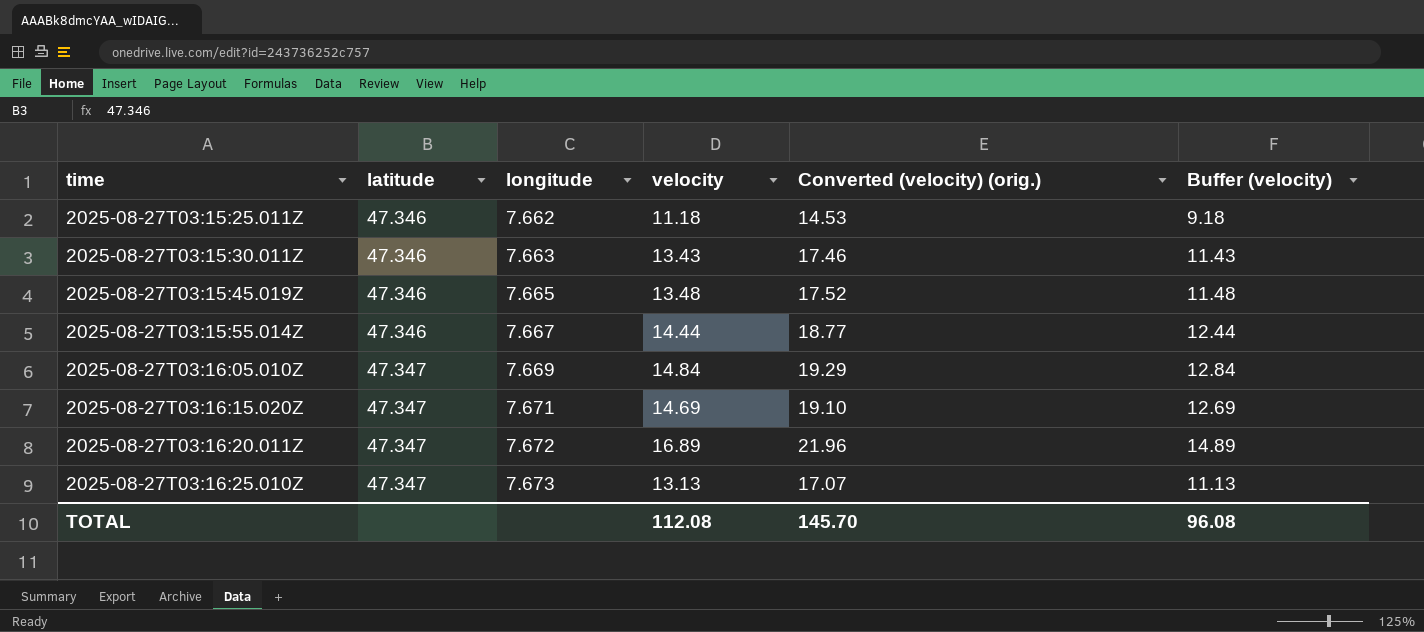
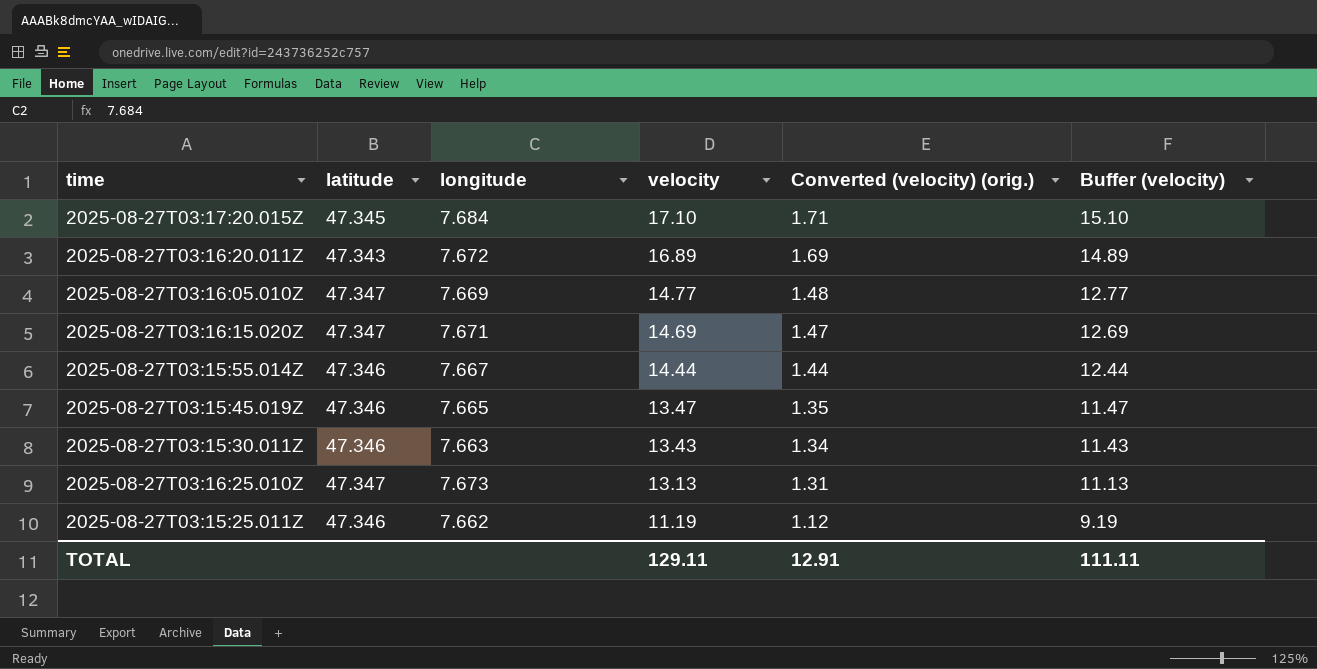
row order: time ascending -> velocity descending
column Converted (velocity) (orig.) | formula: [velocity] * 1.3 -> [velocity] * 0.1
row 2025-08-27T03:17:20.015Z: none -> 47.345 | 7.684 | 17.10 | 1.71 | 15.10
2025-08-27T03:16:20.011Z | latitude: 47.347 -> 47.343
2025-08-27T03:16:05.010Z | velocity: 14.84 -> 14.77
2025-08-27T03:16:05.010Z | Buffer (velocity): 12.84 -> 12.77
2025-08-27T03:15:45.019Z | velocity: 13.48 -> 13.47
2025-08-27T03:15:45.019Z | Buffer (velocity): 11.48 -> 11.47
2025-08-27T03:15:25.011Z | velocity: 11.18 -> 11.19
2025-08-27T03:15:25.011Z | Buffer (velocity): 9.18 -> 9.19
TOTAL | velocity: 112.08 -> 129.11
TOTAL | Converted (velocity) (orig.): 145.70 -> 12.91
TOTAL | Buffer (velocity): 96.08 -> 111.11

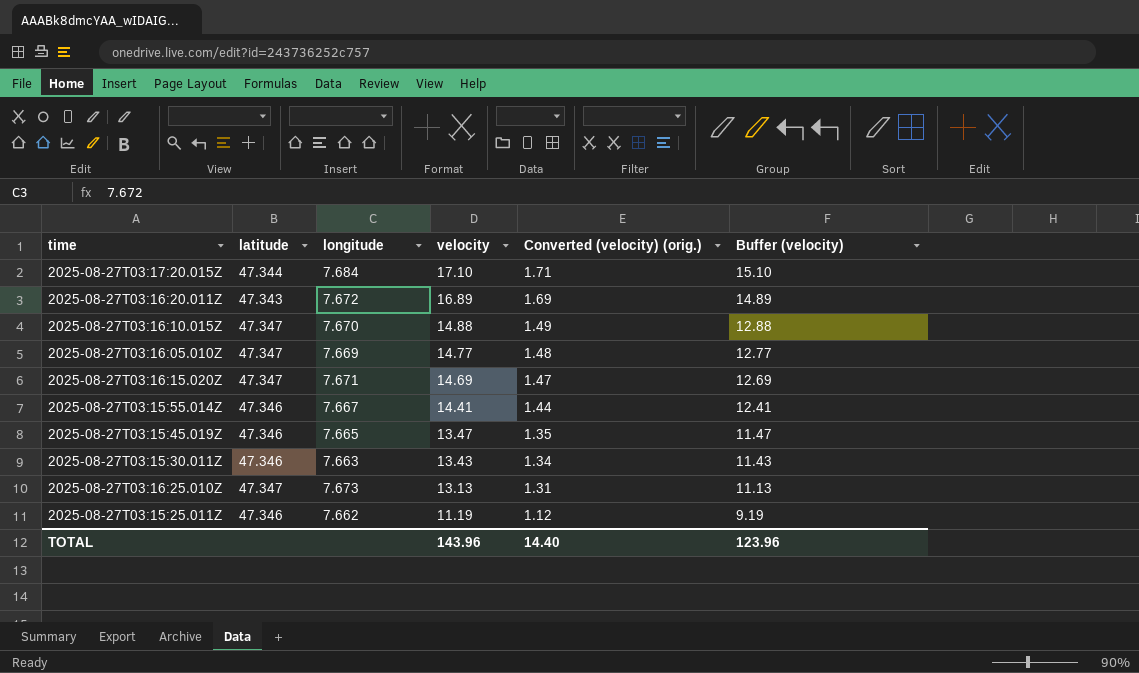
2025-08-27T03:17:20.015Z | latitude: 47.345 -> 47.344
row 2025-08-27T03:16:10.015Z: none -> 47.347 | 7.670 | 14.88 | 1.49 | 12.88
2025-08-27T03:15:55.014Z | velocity: 14.44 -> 14.41
2025-08-27T03:15:55.014Z | Buffer (velocity): 12.44 -> 12.41
TOTAL | velocity: 129.11 -> 143.96
TOTAL | Converted (velocity) (orig.): 12.91 -> 14.40
TOTAL | Buffer (velocity): 111.11 -> 123.96

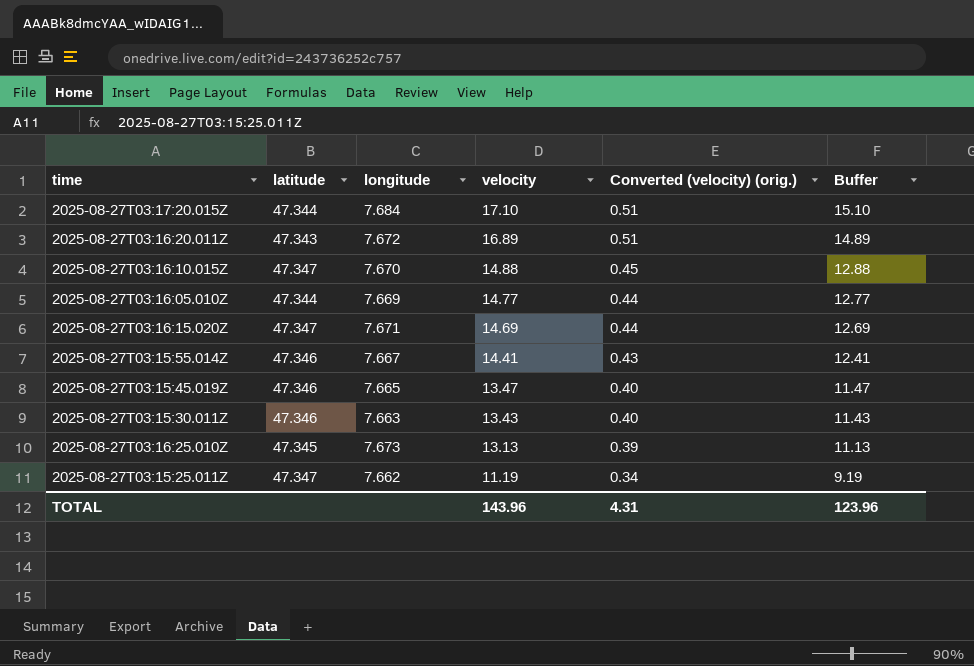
column Converted (velocity) (orig.) | formula: [velocity] * 0.1 -> [velocity] * 0.03
column name: Buffer (velocity) -> Buffer
2025-08-27T03:16:05.010Z | latitude: 47.347 -> 47.344
2025-08-27T03:16:25.010Z | latitude: 47.347 -> 47.345
2025-08-27T03:15:25.011Z | latitude: 47.346 -> 47.347
TOTAL | Converted (velocity) (orig.): 14.40 -> 4.31

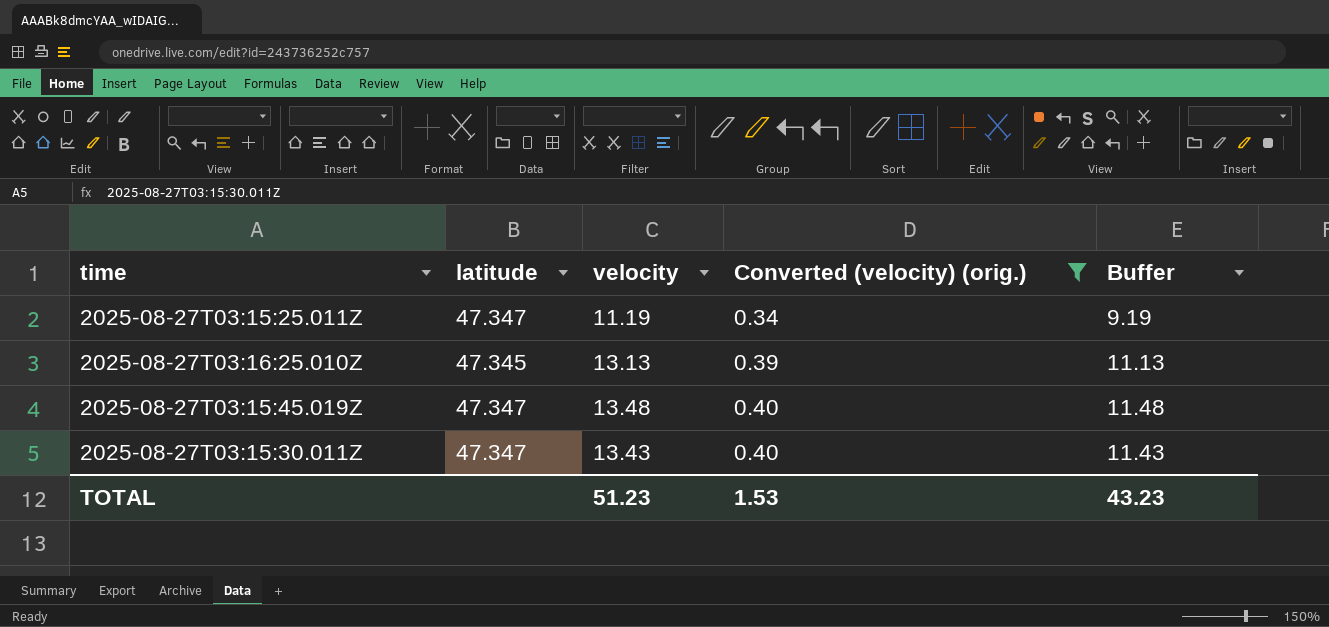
filter: none -> Converted (velocity) (orig.) <= 0.40
row order: velocity descending -> Converted (velocity) (orig.) ascending
column longitude | position: 3 -> none
2025-08-27T03:15:45.019Z | latitude: 47.346 -> 47.347
2025-08-27T03:15:45.019Z | velocity: 13.47 -> 13.48
2025-08-27T03:15:45.019Z | Buffer: 11.47 -> 11.48
2025-08-27T03:15:30.011Z | latitude: 47.346 -> 47.347
TOTAL | velocity: 143.96 -> 51.23
TOTAL | Converted (velocity) (orig.): 4.31 -> 1.53
TOTAL | Buffer: 123.96 -> 43.23

